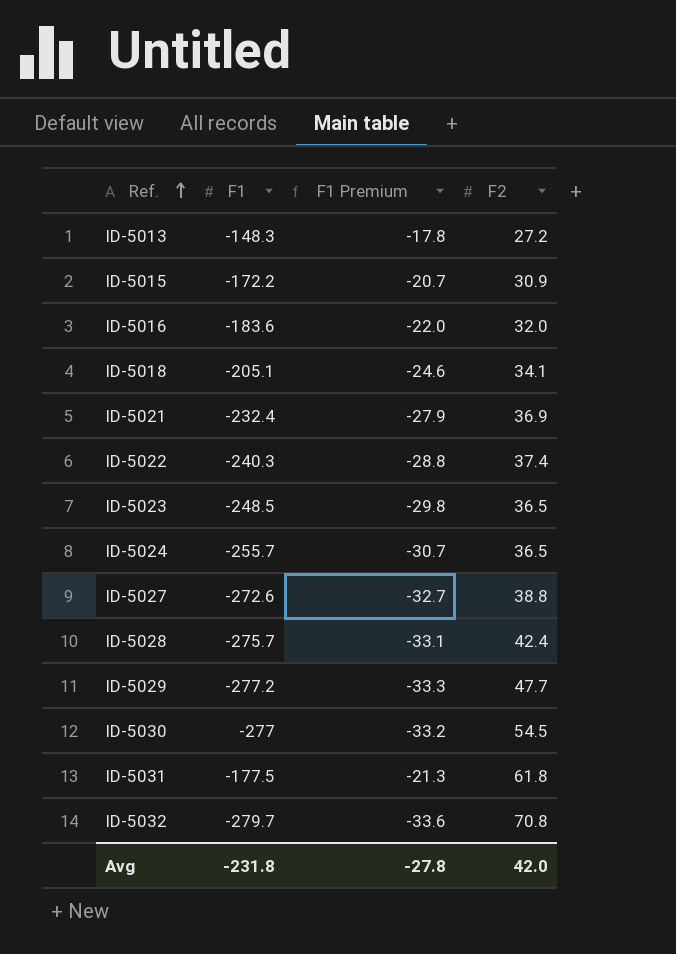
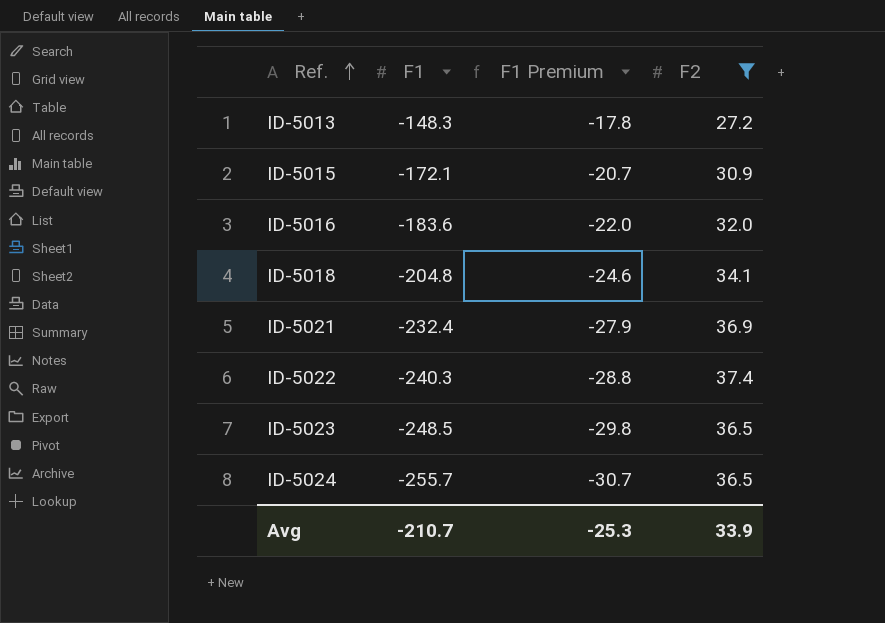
filter: none -> F2 <= 37.4
ID-5015 | F1: -172.2 -> -172.1
ID-5018 | F1: -205.1 -> -204.8
Avg | F1: -231.8 -> -210.7
Avg | F1 Premium: -27.8 -> -25.3
Avg | F2: 42.0 -> 33.9

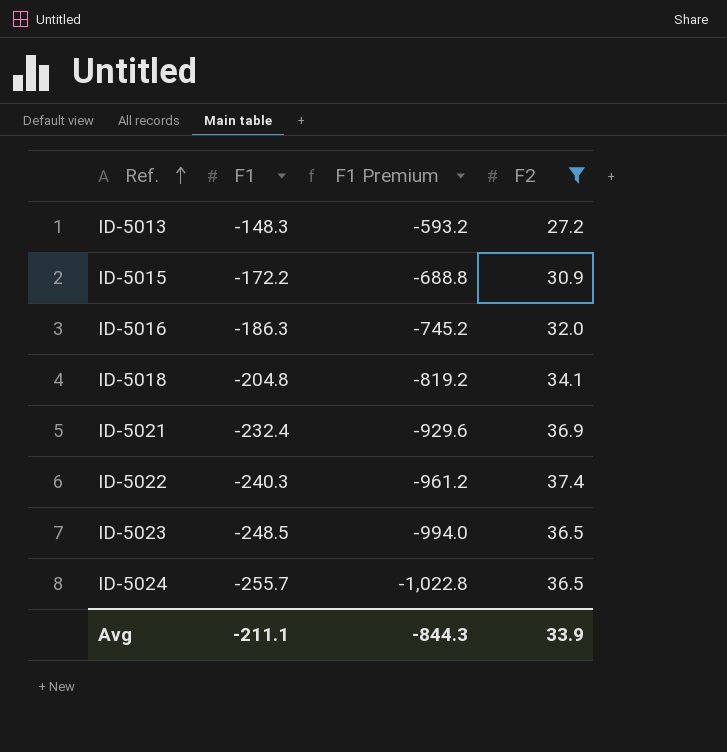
column F1 Premium | formula: [F1] * 0.12 -> [F1] * 4
ID-5015 | F1: -172.1 -> -172.2
ID-5016 | F1: -183.6 -> -186.3
Avg | F1: -210.7 -> -211.1
Avg | F1 Premium: -25.3 -> -844.3

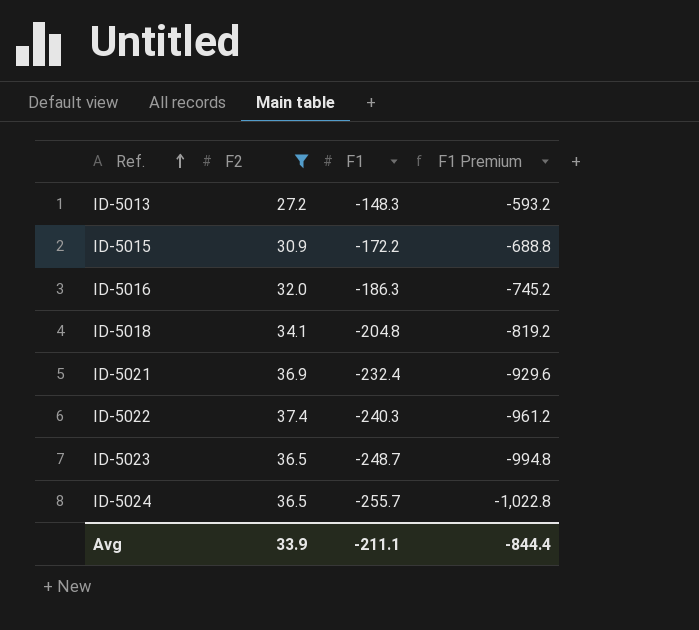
column F2 | position: 4 -> 2
ID-5023 | F1: -248.5 -> -248.7
ID-5023 | F1 Premium: -994.0 -> -994.8
Avg | F1 Premium: -844.3 -> -844.4

